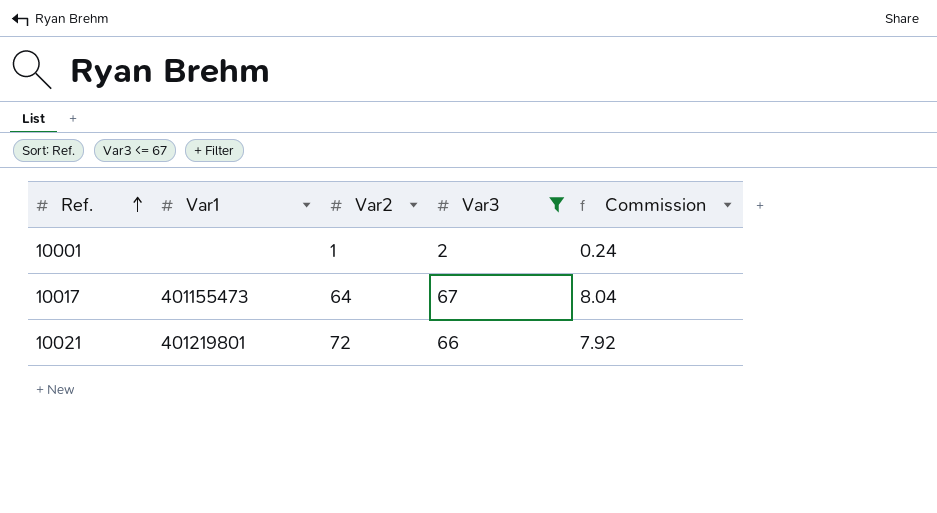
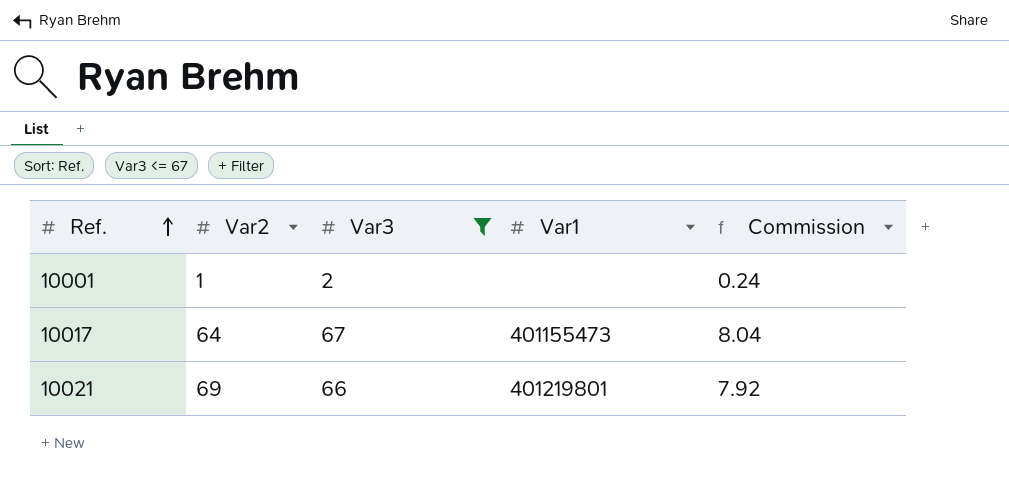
column Var1 | position: 2 -> 4
10021 | Var2: 72 -> 69

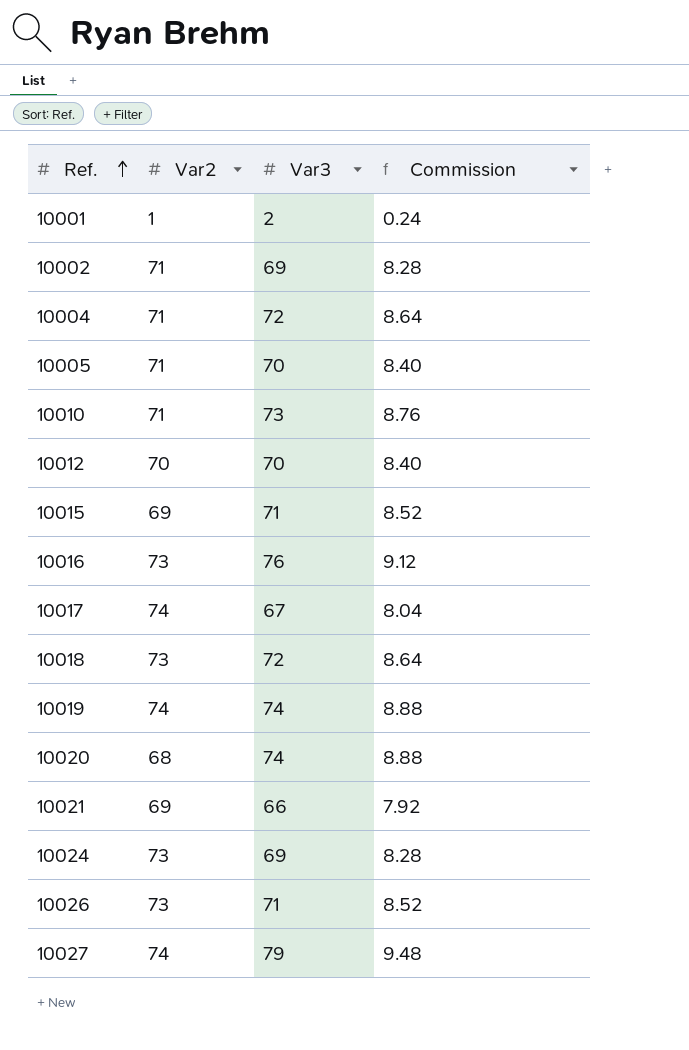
filter: Var3 <= 67 -> none
column Var1 | position: 4 -> none
10017 | Var2: 64 -> 74

